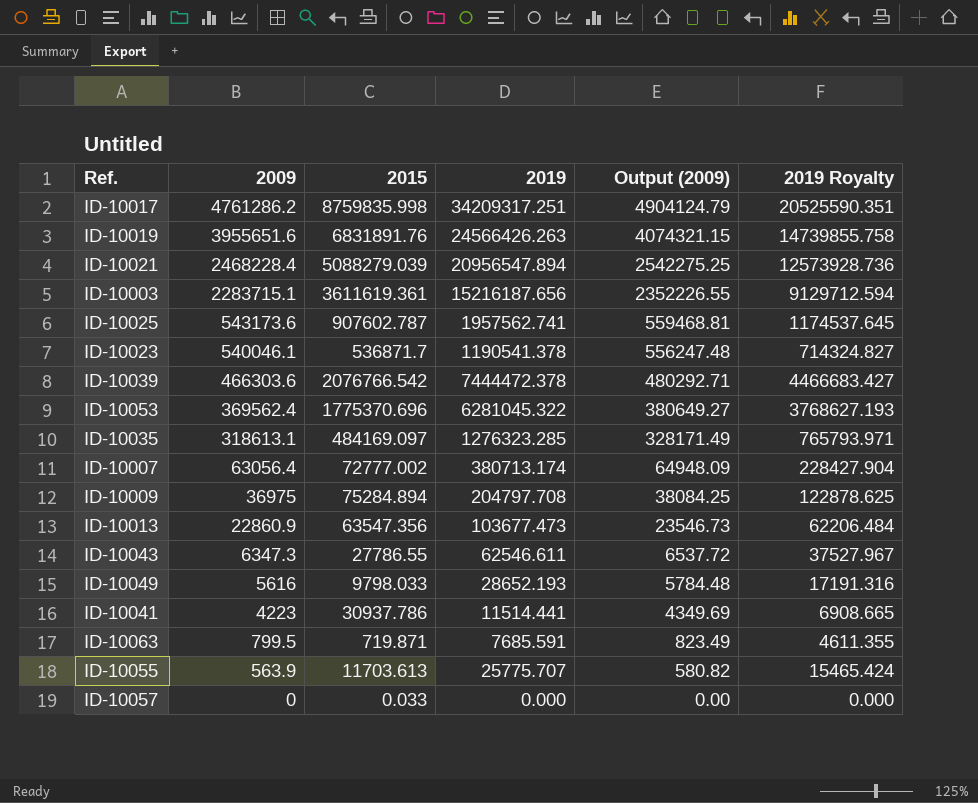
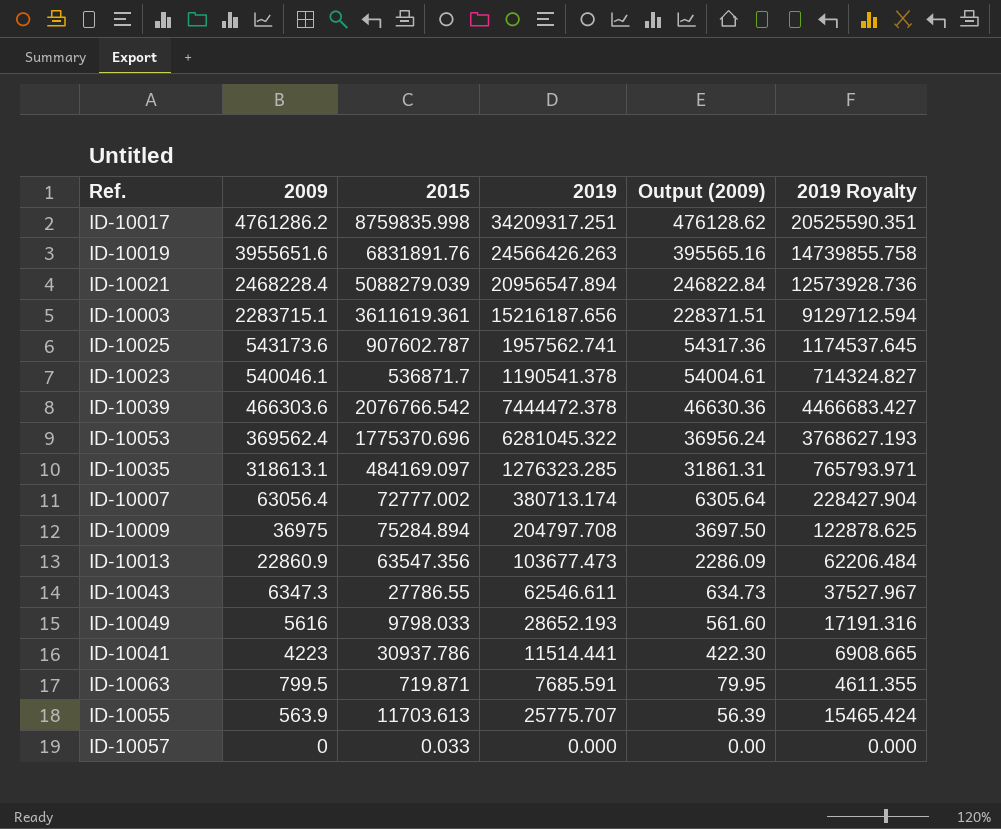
column Output (2009) | formula: [2009] * 1.03 -> [2009] * 0.1

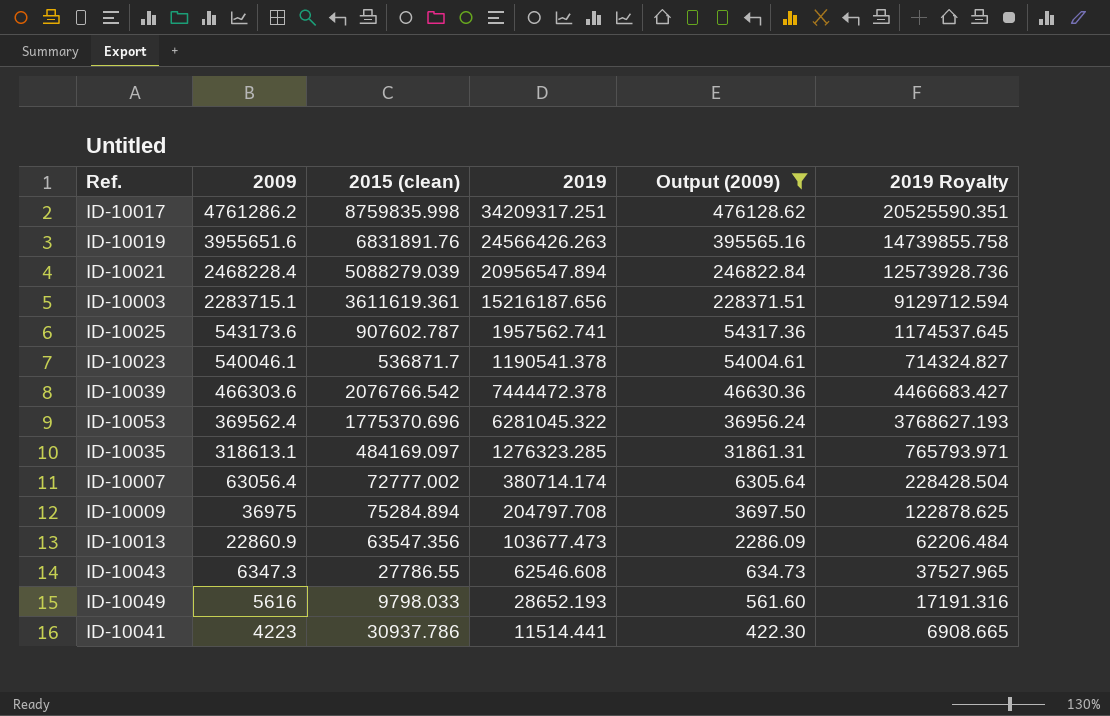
filter: none -> Output (2009) >= 422.30
column name: 2015 -> 2015 (clean)
ID-10007 | 2019: 380713.174 -> 380714.174
ID-10007 | 2019 Royalty: 228427.904 -> 228428.504
ID-10043 | 2019: 62546.611 -> 62546.608
ID-10043 | 2019 Royalty: 37527.967 -> 37527.965

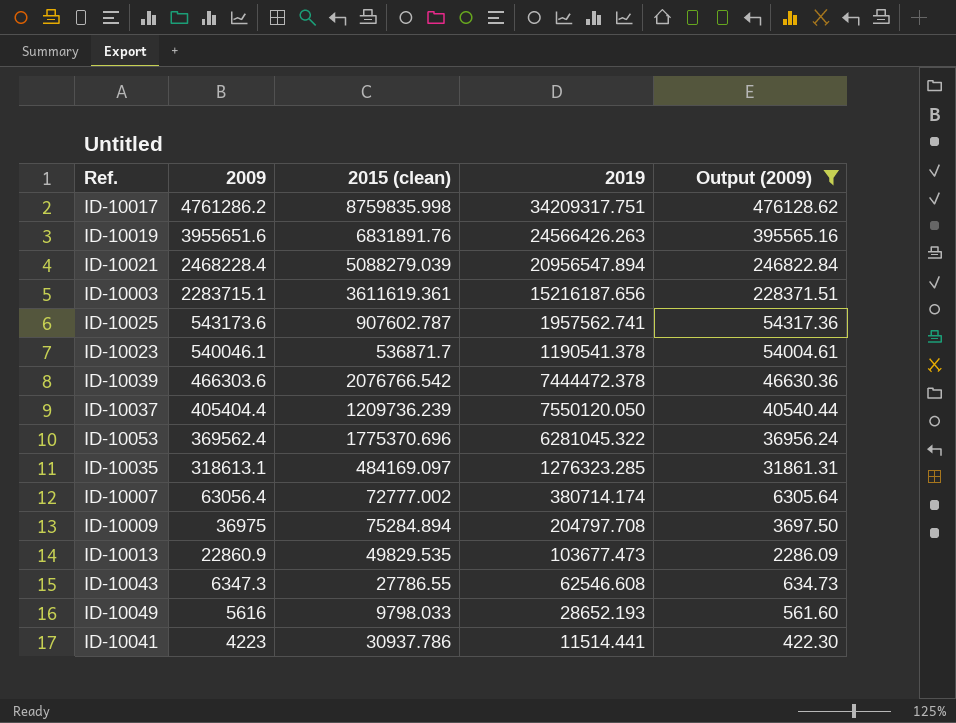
column 2019 Royalty | formula: [2019] * 0.6 -> none
ID-10017 | 2019: 34209317.251 -> 34209317.751
row ID-10037: none -> 405404.4 | 1209736.239 | 7550120.050 | 40540.44
ID-10013 | 2015 (clean): 63547.356 -> 49829.535

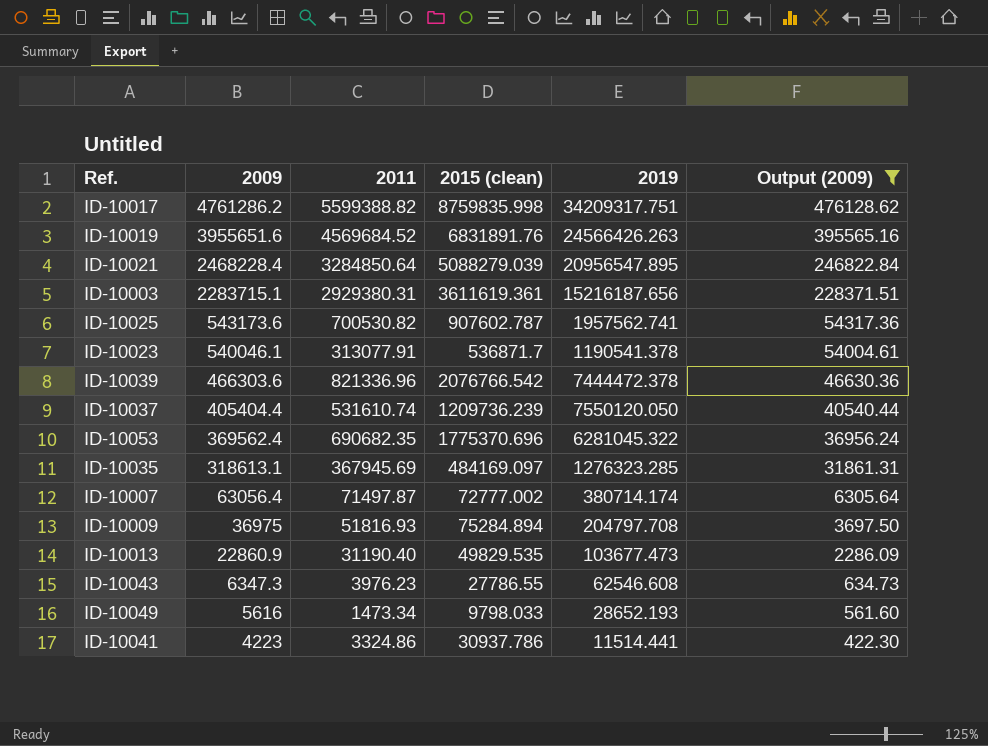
column 2011 | position: none -> 3
ID-10021 | 2019: 20956547.894 -> 20956547.895

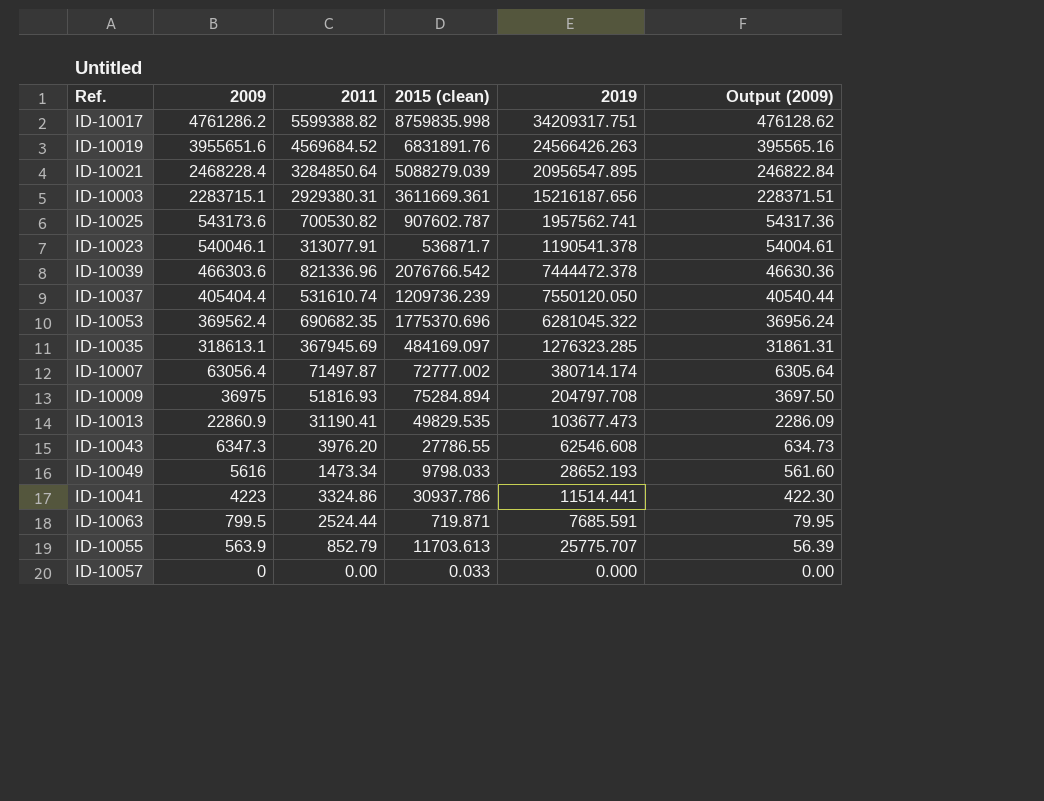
filter: Output (2009) >= 422.30 -> none
ID-10003 | 2015 (clean): 3611619.361 -> 3611669.361
ID-10013 | 2011: 31190.40 -> 31190.41
ID-10043 | 2011: 3976.23 -> 3976.20

